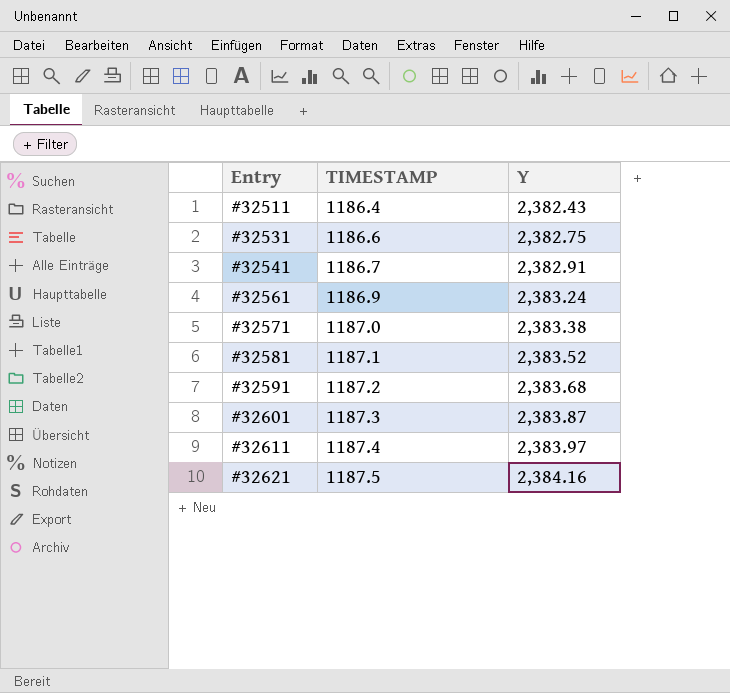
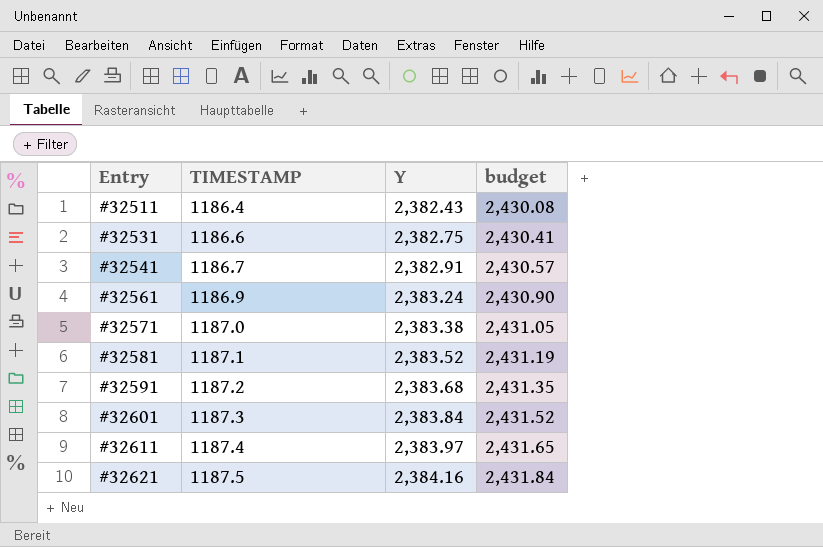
column budget | formula: none -> [Y] * 1.02
#32601 | Y: 2,383.87 -> 2,383.84

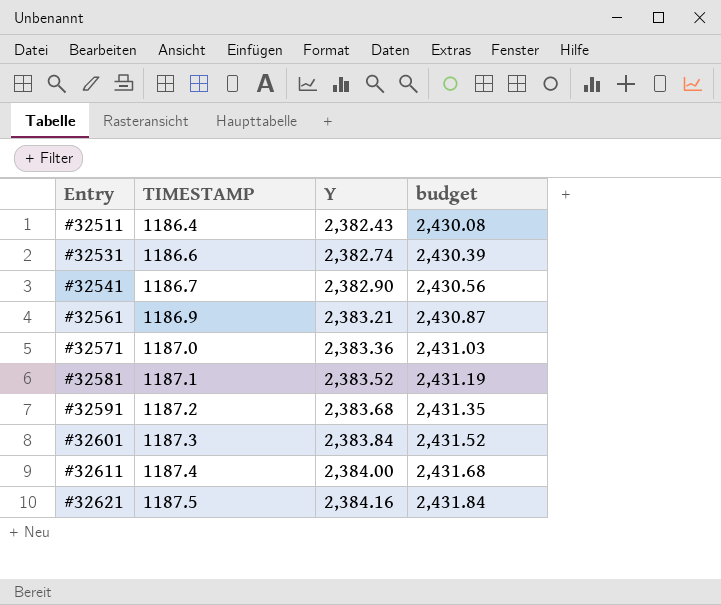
#32531 | Y: 2,382.75 -> 2,382.74
#32531 | budget: 2,430.41 -> 2,430.39
#32541 | Y: 2,382.91 -> 2,382.90
#32541 | budget: 2,430.57 -> 2,430.56
#32561 | Y: 2,383.24 -> 2,383.21
#32561 | budget: 2,430.90 -> 2,430.87
#32571 | Y: 2,383.38 -> 2,383.36
#32571 | budget: 2,431.05 -> 2,431.03
#32611 | Y: 2,383.97 -> 2,384.00
#32611 | budget: 2,431.65 -> 2,431.68

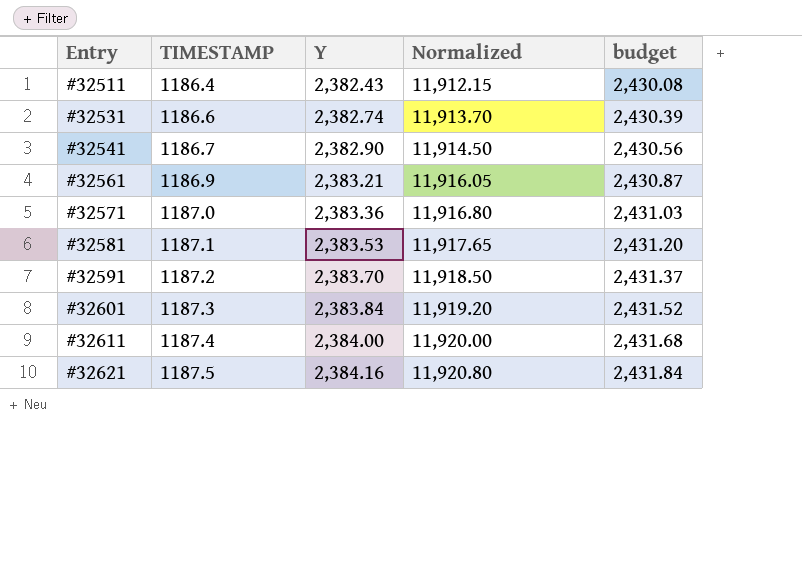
column Normalized | formula: none -> [Y] * 5
#32581 | Y: 2,383.52 -> 2,383.53
#32581 | budget: 2,431.19 -> 2,431.20
#32591 | Y: 2,383.68 -> 2,383.70
#32591 | budget: 2,431.35 -> 2,431.37

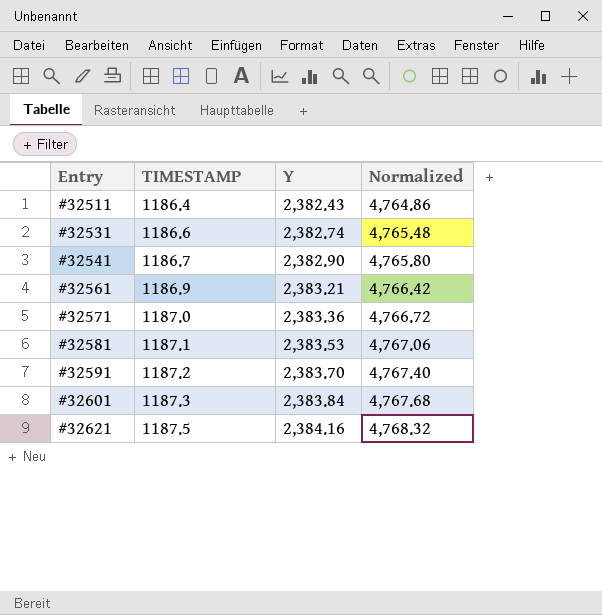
column budget | formula: [Y] * 1.02 -> none
column Normalized | formula: [Y] * 5 -> [Y] * 2
row #32611: 1187.4 | 2,384.00 | 11,920.00 | 2,431.68 -> none

